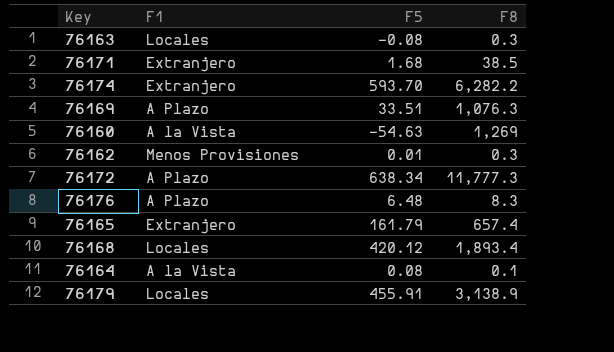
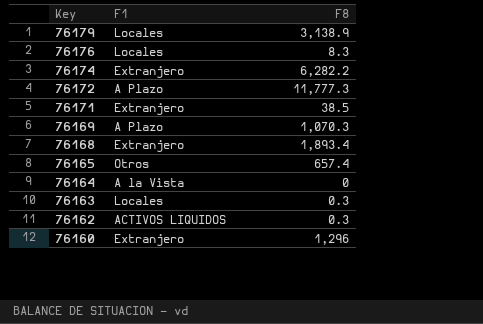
row order: none -> Key descending
column F5 | position: 3 -> none
76176 | F1: A Plazo -> Locales
76169 | F8: 1,076.3 -> 1,070.3
76168 | F1: Locales -> Extranjero
76165 | F1: Extranjero -> Otros
76164 | F8: 0.1 -> 0
76162 | F1: Menos Provisiones -> ACTIVOS LIQUIDOS
76160 | F1: A la Vista -> Extranjero
76160 | F8: 1,269 -> 1,296

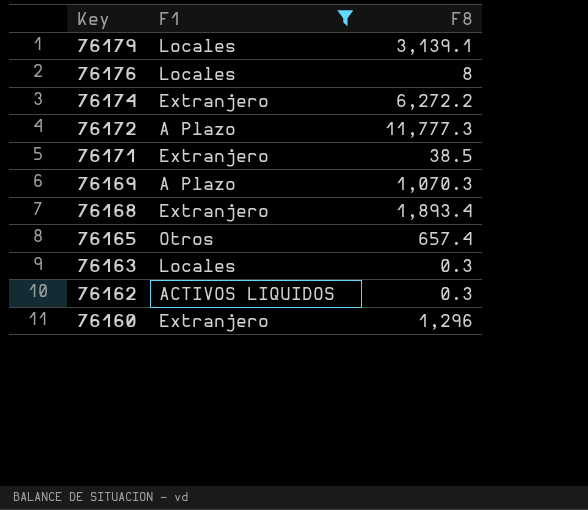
filter: none -> F1 != A la Vista
76179 | F8: 3,138.9 -> 3,139.1
76176 | F8: 8.3 -> 8
76174 | F8: 6,282.2 -> 6,272.2

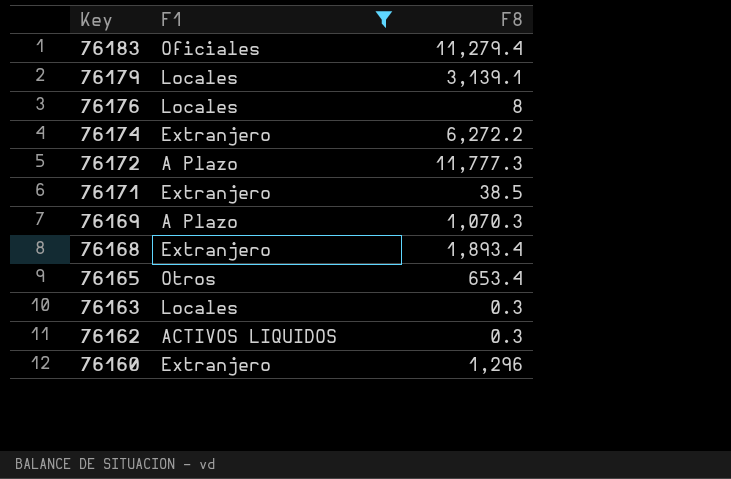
row 76183: none -> Oficiales | 11,279.4
76165 | F8: 657.4 -> 653.4

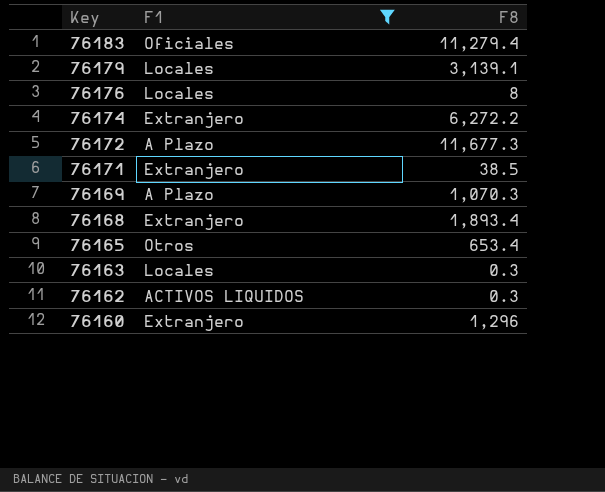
76172 | F8: 11,777.3 -> 11,677.3

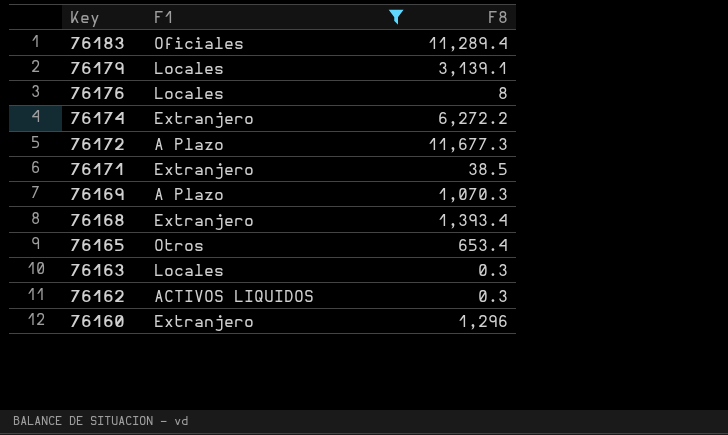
76183 | F8: 11,279.4 -> 11,289.4
76168 | F8: 1,893.4 -> 1,393.4

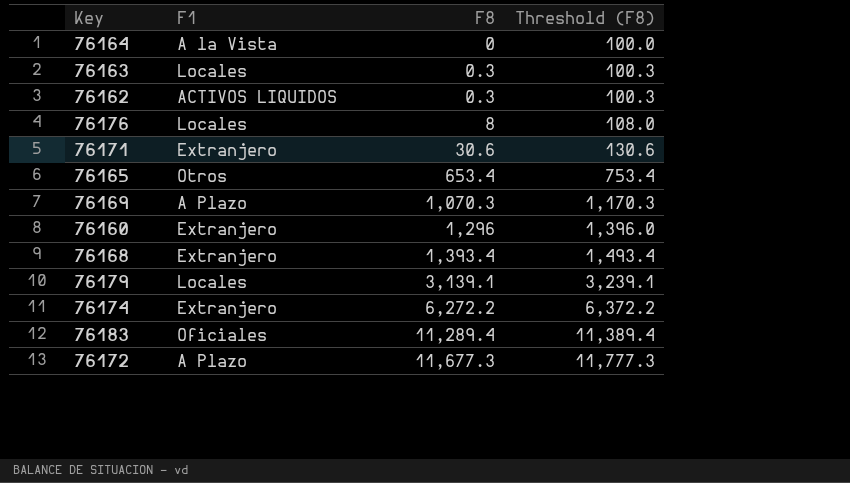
filter: F1 != A la Vista -> none
row order: Key descending -> F8 ascending
column Threshold (F8) | formula: none -> [F8] + 100
76171 | F8: 38.5 -> 30.6

